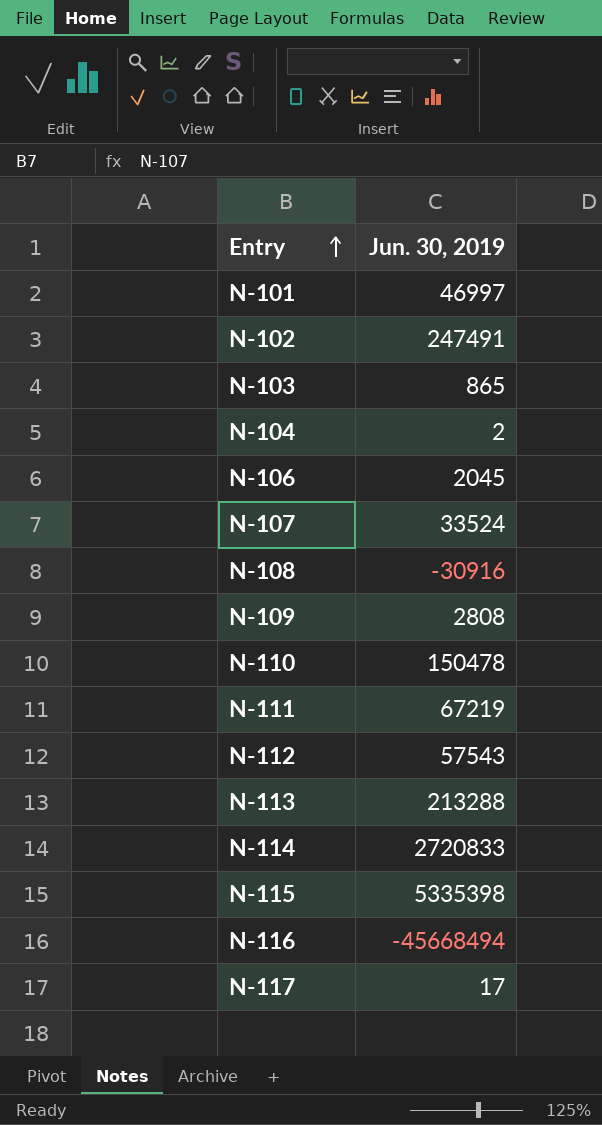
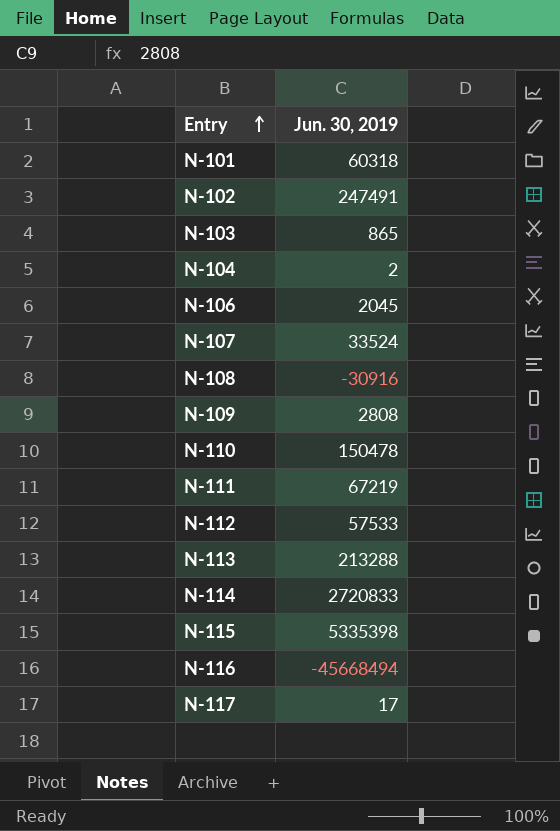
N-101 | Jun. 30, 2019: 46997 -> 60318
N-112 | Jun. 30, 2019: 57543 -> 57533

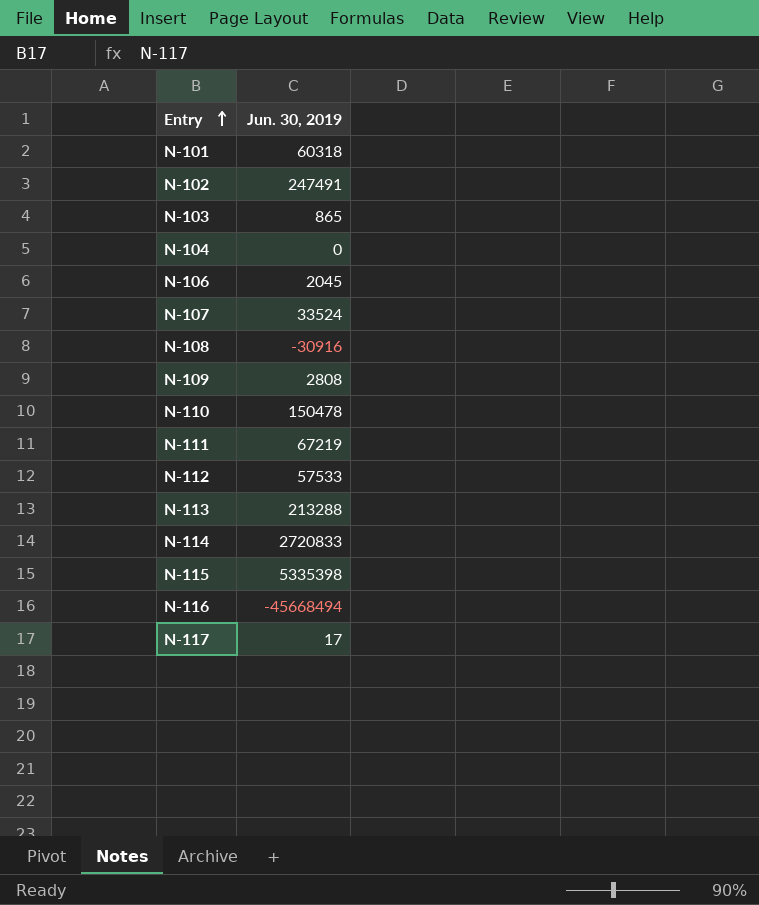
N-104 | Jun. 30, 2019: 2 -> 0

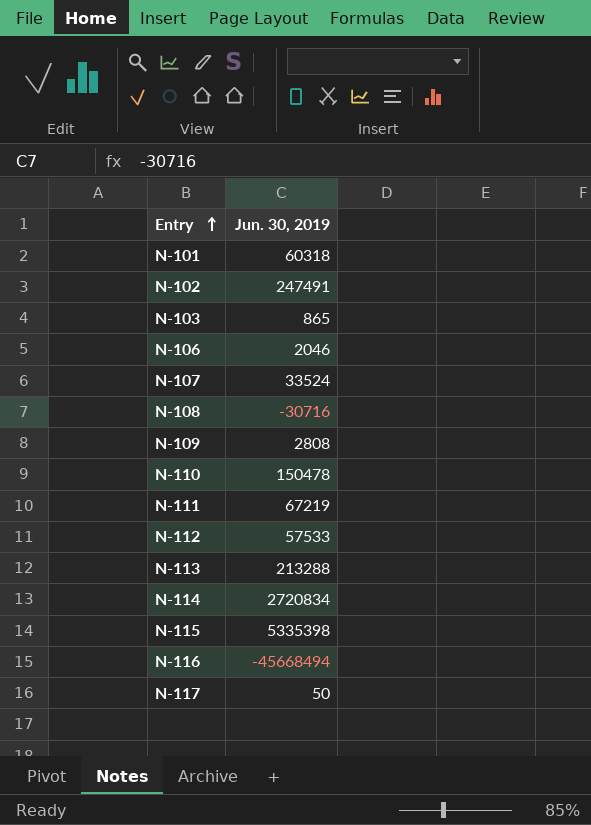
row N-104: 0 -> none
N-106 | Jun. 30, 2019: 2045 -> 2046
N-108 | Jun. 30, 2019: -30916 -> -30716
N-114 | Jun. 30, 2019: 2720833 -> 2720834
N-117 | Jun. 30, 2019: 17 -> 50

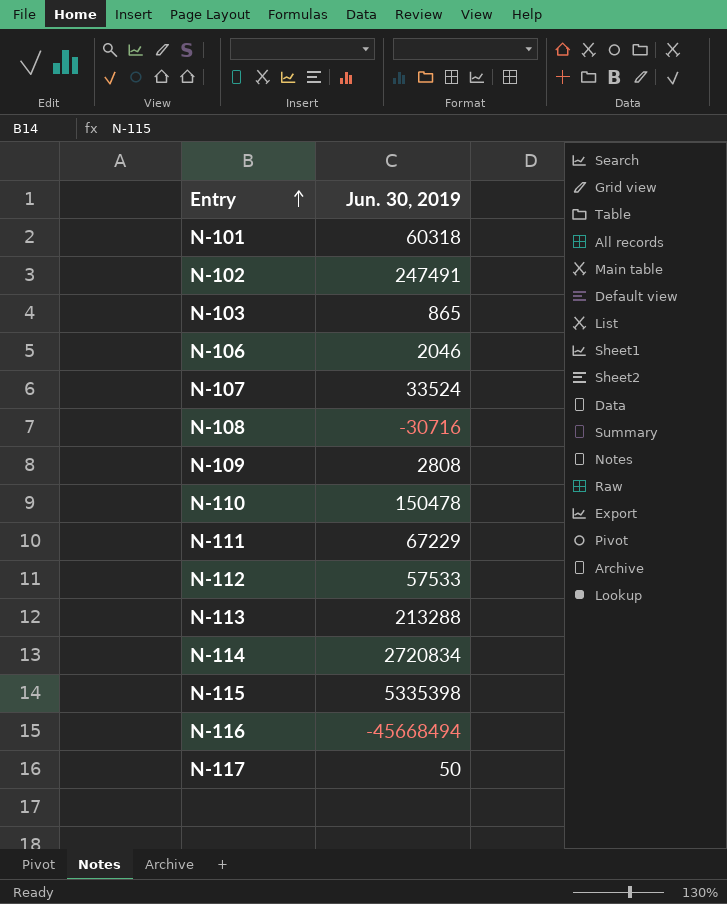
N-111 | Jun. 30, 2019: 67219 -> 67229

